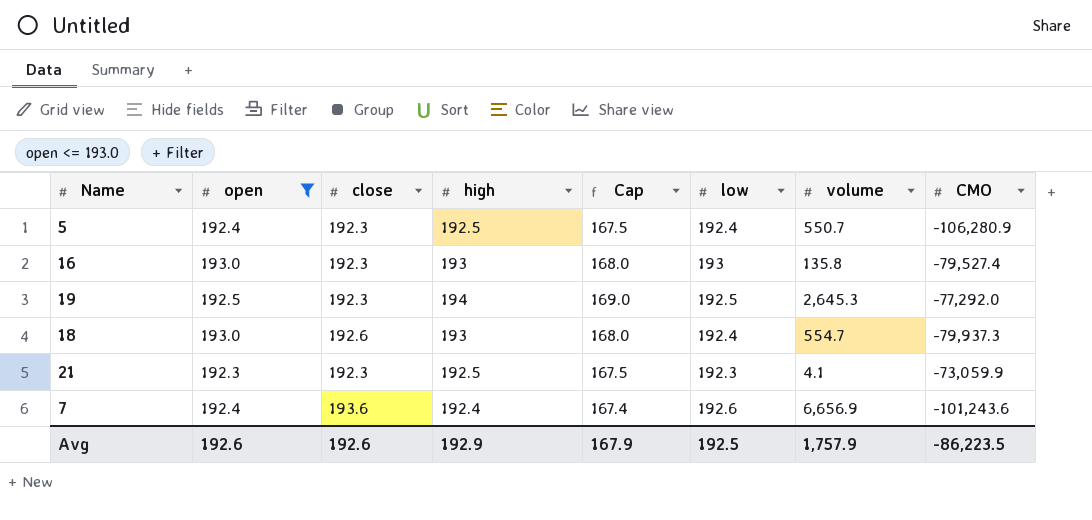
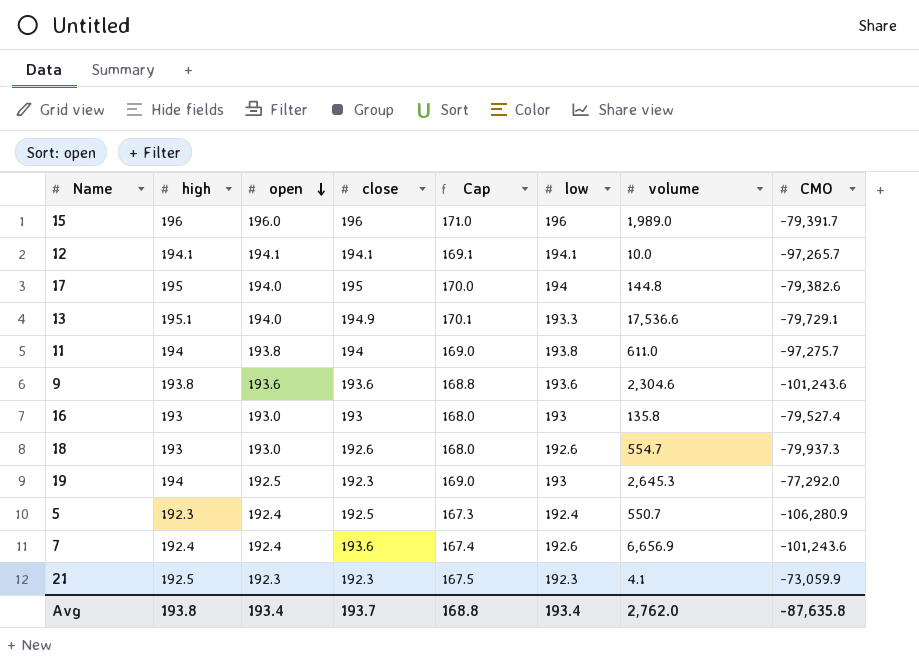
filter: open <= 193.0 -> none
row order: none -> open descending
column high | position: 4 -> 2
16 | close: 192.3 -> 193
18 | low: 192.4 -> 192.6
19 | low: 192.5 -> 193
5 | high: 192.5 -> 192.3
5 | close: 192.3 -> 192.5
5 | Cap: 167.5 -> 167.3
Avg | high: 192.9 -> 193.8
Avg | open: 192.6 -> 193.4
Avg | close: 192.6 -> 193.7
Avg | Cap: 167.9 -> 168.8
Avg | low: 192.5 -> 193.4
Avg | volume: 1,757.9 -> 2,762.0
Avg | CMO: -86,223.5 -> -87,635.8

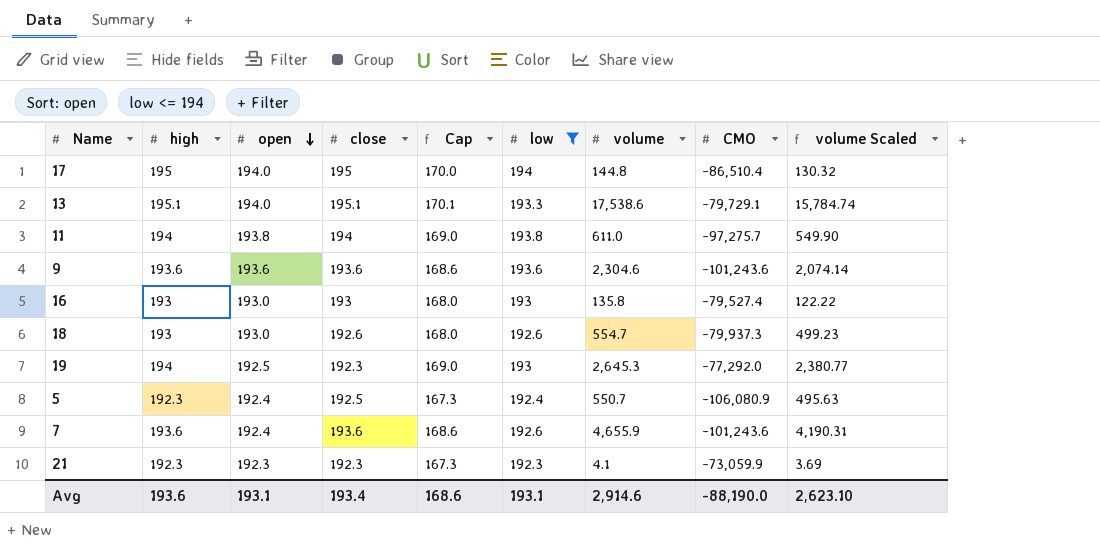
filter: none -> low <= 194
column volume Scaled | formula: none -> [volume] * 0.9
17 | CMO: -79,382.6 -> -86,510.4
13 | close: 194.9 -> 195.1
13 | volume: 17,536.6 -> 17,538.6
9 | high: 193.8 -> 193.6
9 | Cap: 168.8 -> 168.6
5 | CMO: -106,280.9 -> -106,080.9
7 | high: 192.4 -> 193.6
7 | Cap: 167.4 -> 168.6
7 | volume: 6,656.9 -> 4,655.9
21 | high: 192.5 -> 192.3
21 | Cap: 167.5 -> 167.3
Avg | high: 193.8 -> 193.6
Avg | open: 193.4 -> 193.1
Avg | close: 193.7 -> 193.4
Avg | Cap: 168.8 -> 168.6
Avg | low: 193.4 -> 193.1
Avg | volume: 2,762.0 -> 2,914.6
Avg | CMO: -87,635.8 -> -88,190.0

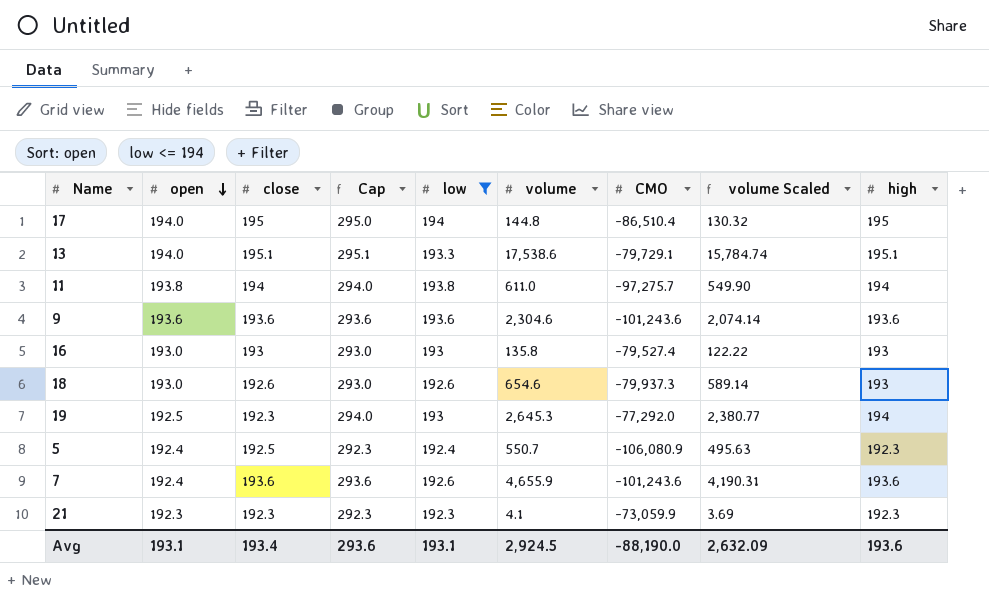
column Cap | formula: [high] - 25 -> [high] + 100
column high | position: 2 -> 9
18 | volume: 554.7 -> 654.6
18 | volume Scaled: 499.23 -> 589.14
Avg | Cap: 168.6 -> 293.6
Avg | volume: 2,914.6 -> 2,924.5
Avg | volume Scaled: 2,623.10 -> 2,632.09

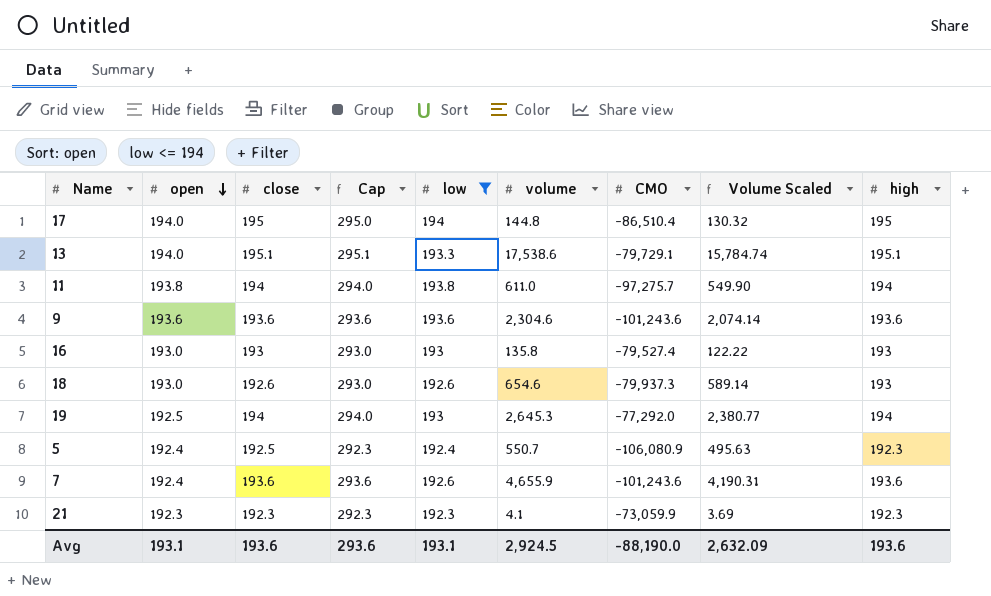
column name: volume Scaled -> Volume Scaled
19 | close: 192.3 -> 194
Avg | close: 193.4 -> 193.6

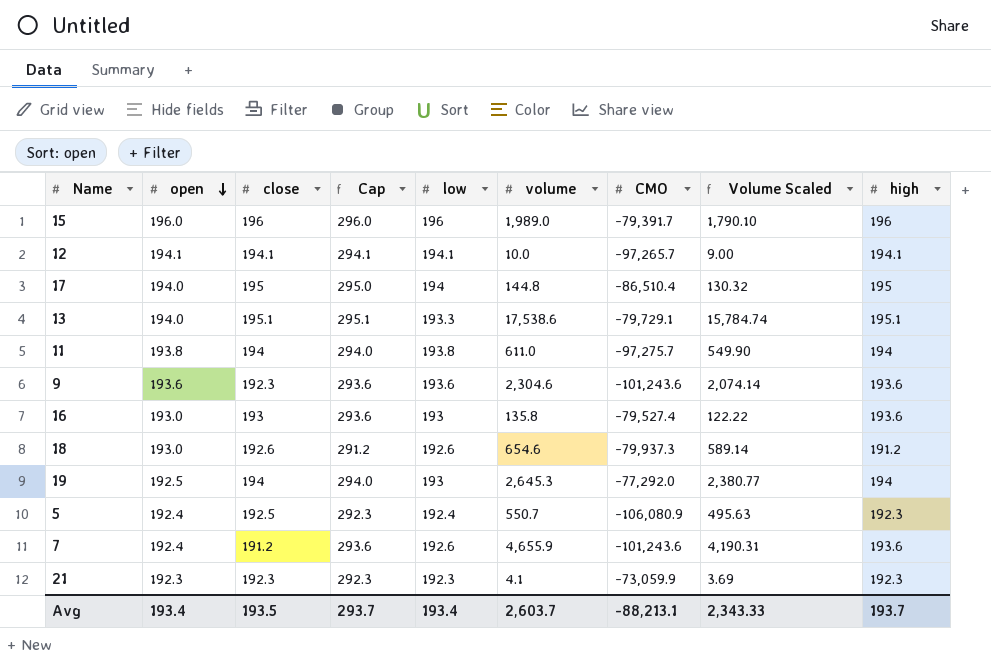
filter: low <= 194 -> none
9 | close: 193.6 -> 192.3
16 | Cap: 293.0 -> 293.6
16 | high: 193 -> 193.6
18 | Cap: 293.0 -> 291.2
18 | high: 193 -> 191.2
7 | close: 193.6 -> 191.2
Avg | open: 193.1 -> 193.4
Avg | close: 193.6 -> 193.5
Avg | Cap: 293.6 -> 293.7
Avg | low: 193.1 -> 193.4
Avg | volume: 2,924.5 -> 2,603.7
Avg | CMO: -88,190.0 -> -88,213.1
Avg | Volume Scaled: 2,632.09 -> 2,343.33
Avg | high: 193.6 -> 193.7

